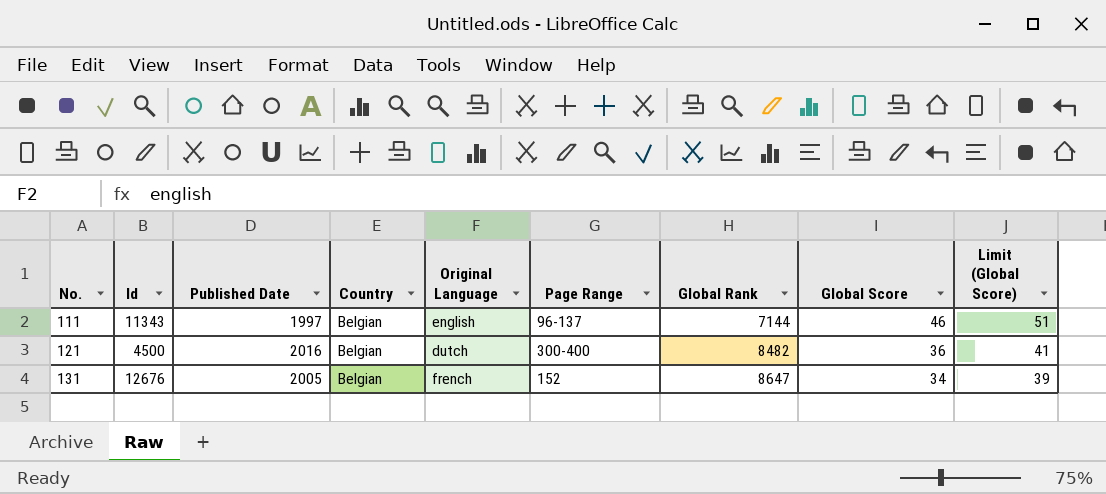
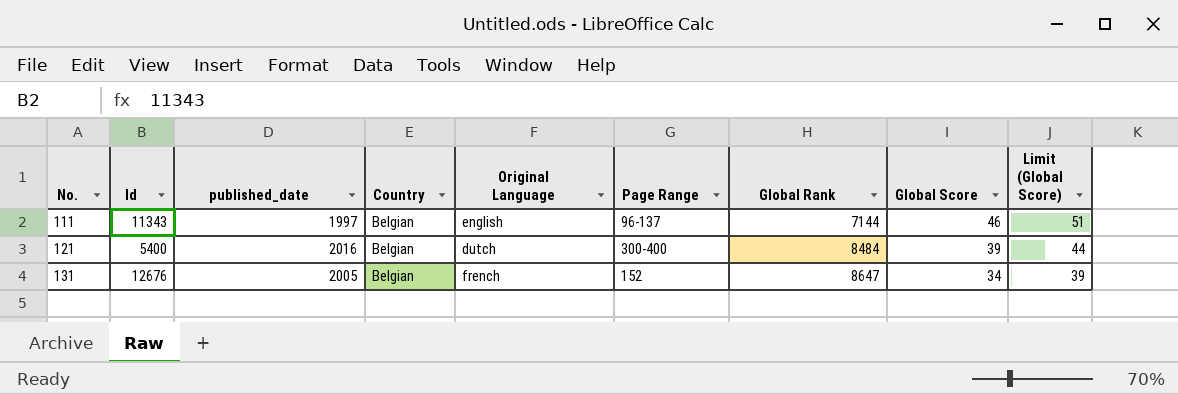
column name: Published Date -> published_date
121 | Id: 4500 -> 5400
121 | Global Rank: 8482 -> 8484
121 | Global Score: 36 -> 39
121 | Limit (Global Score): 41 -> 44

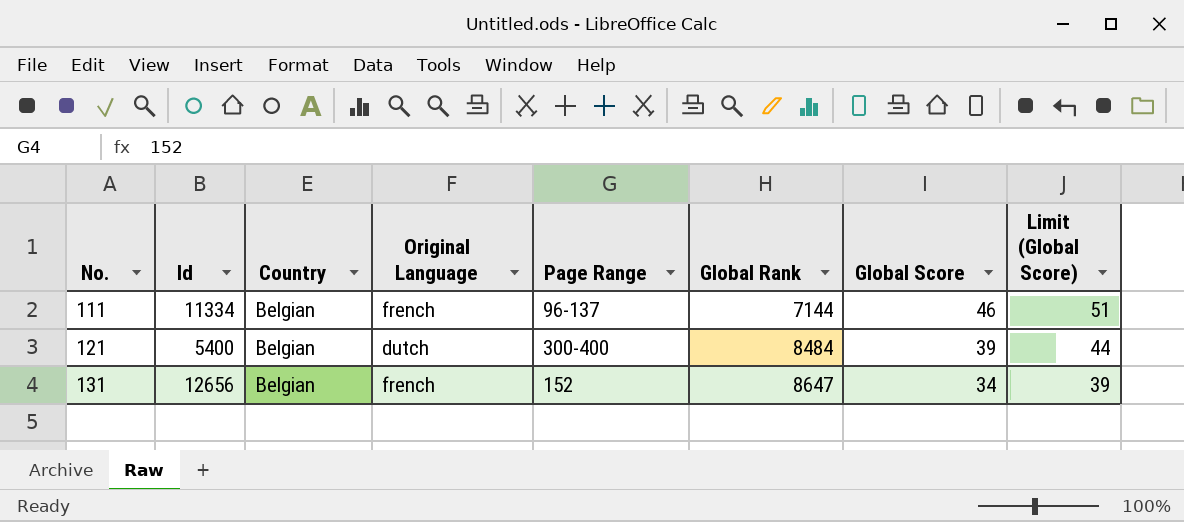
column published_date | position: 3 -> none
111 | Id: 11343 -> 11334
111 | Original Language: english -> french
131 | Id: 12676 -> 12656

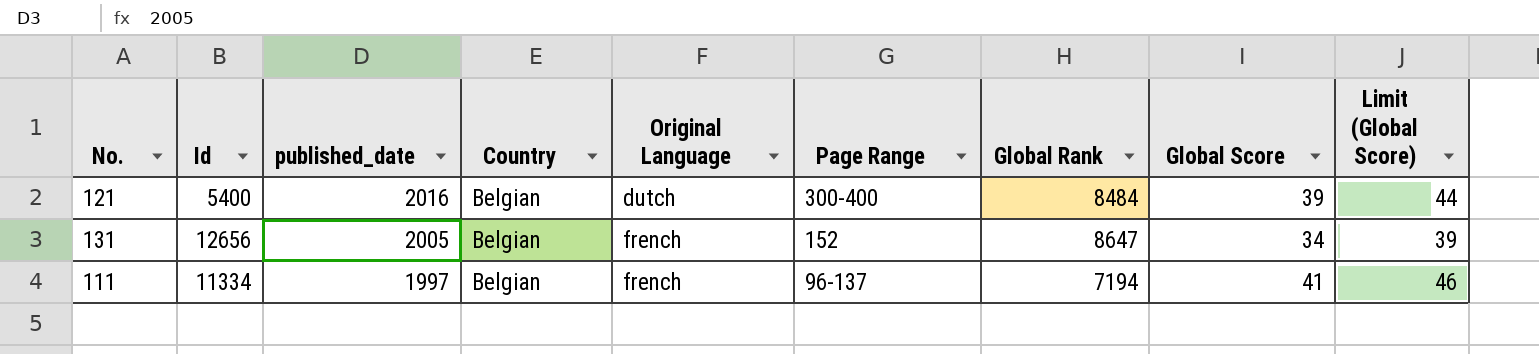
row order: No. ascending -> published_date descending
column published_date | position: none -> 3
111 | Global Rank: 7144 -> 7194
111 | Global Score: 46 -> 41
111 | Limit (Global Score): 51 -> 46

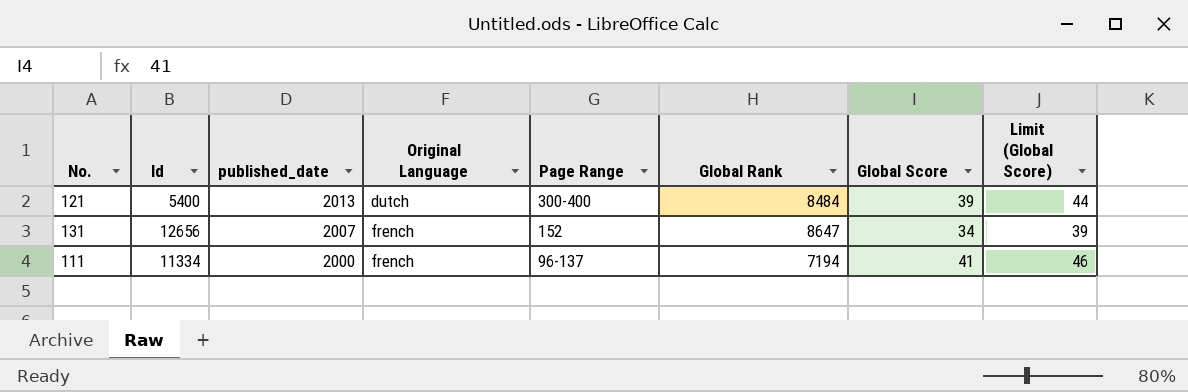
column Country | position: 4 -> none
121 | published_date: 2016 -> 2013
131 | published_date: 2005 -> 2007
111 | published_date: 1997 -> 2000

